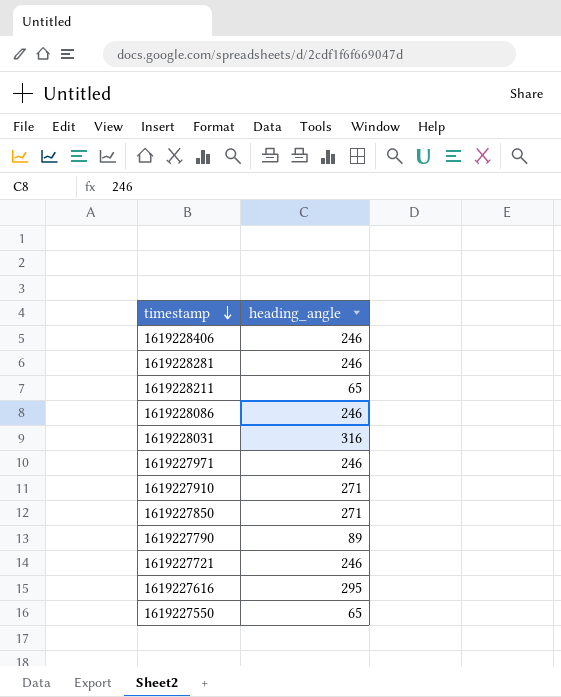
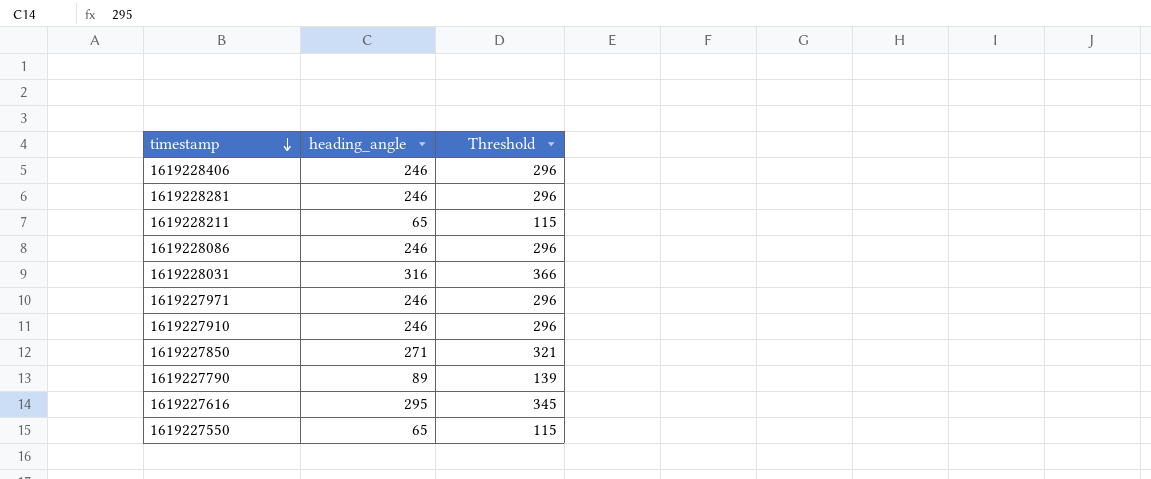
column Threshold | formula: none -> [heading_angle] + 50
row 1619227721: 246 -> none
1619227910 | heading_angle: 271 -> 246

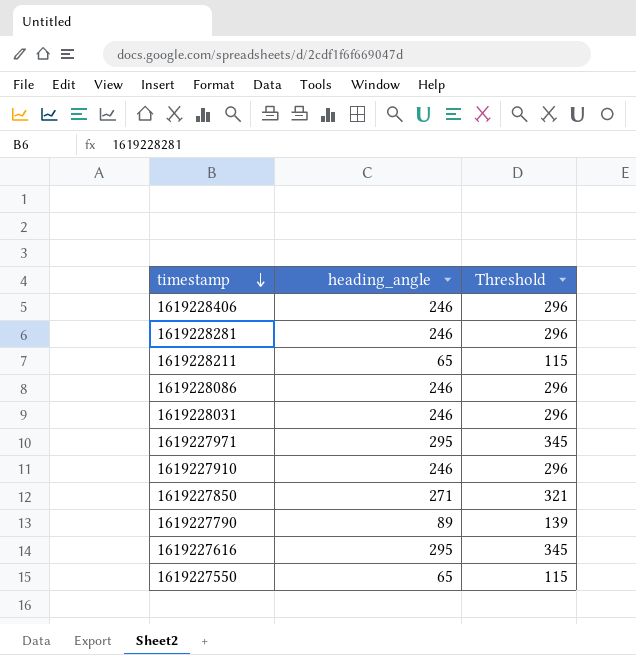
1619228031 | heading_angle: 316 -> 246
1619228031 | Threshold: 366 -> 296
1619227971 | heading_angle: 246 -> 295
1619227971 | Threshold: 296 -> 345

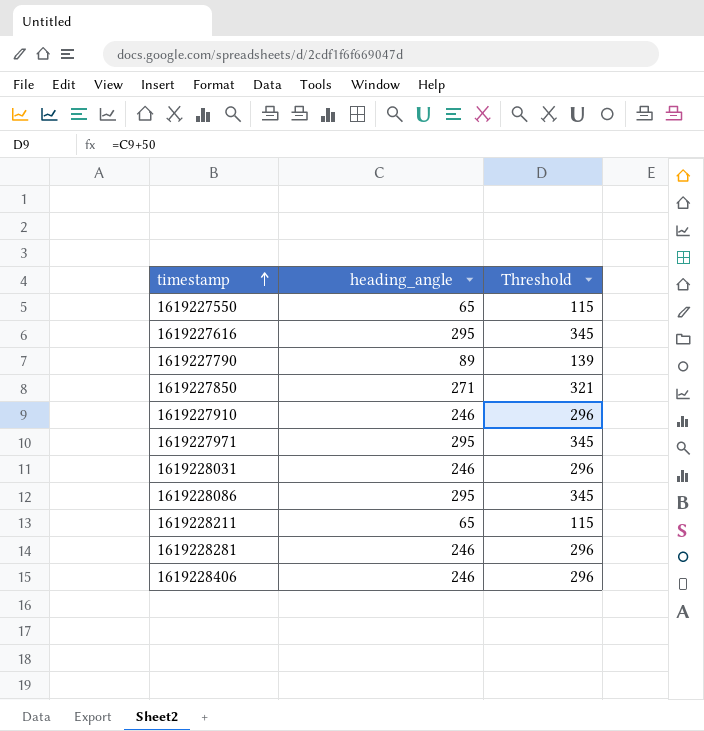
row order: timestamp descending -> timestamp ascending
1619228086 | heading_angle: 246 -> 295
1619228086 | Threshold: 296 -> 345

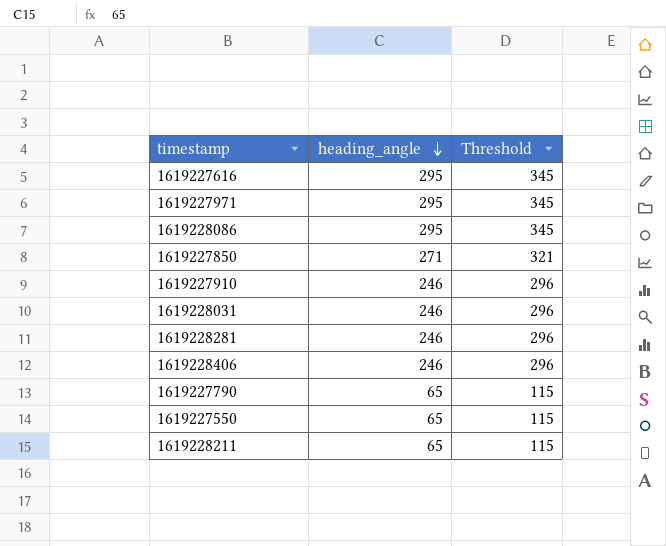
row order: timestamp ascending -> heading_angle descending
1619227790 | heading_angle: 89 -> 65
1619227790 | Threshold: 139 -> 115

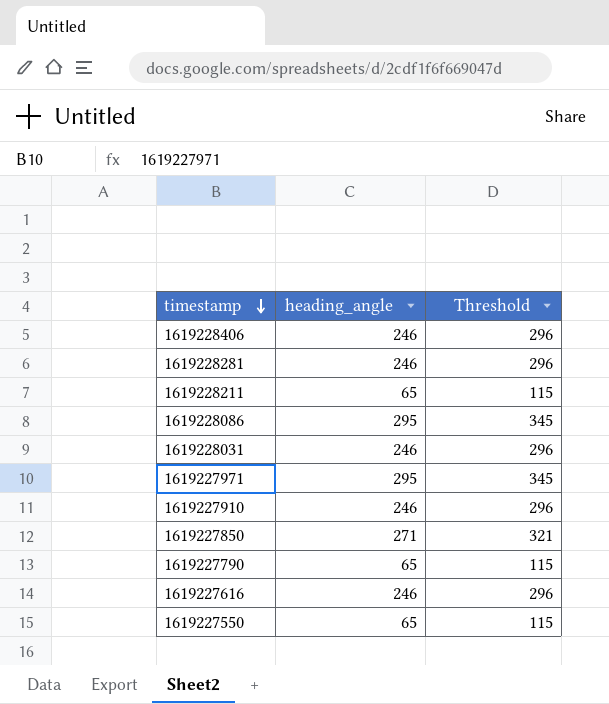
row order: heading_angle descending -> timestamp descending
1619227616 | heading_angle: 295 -> 246
1619227616 | Threshold: 345 -> 296

